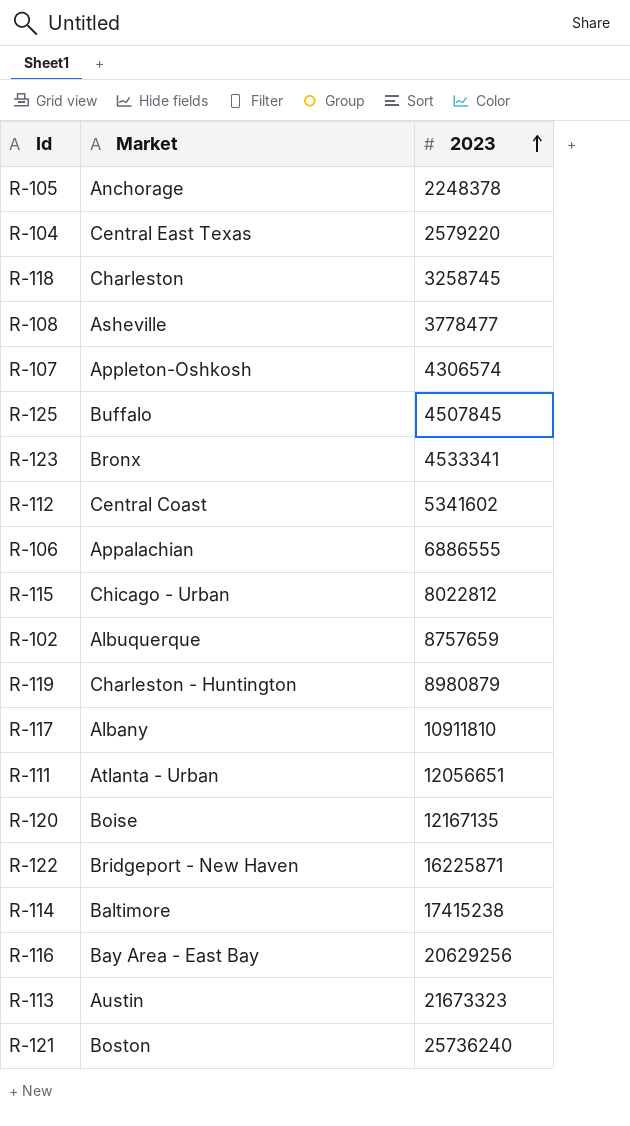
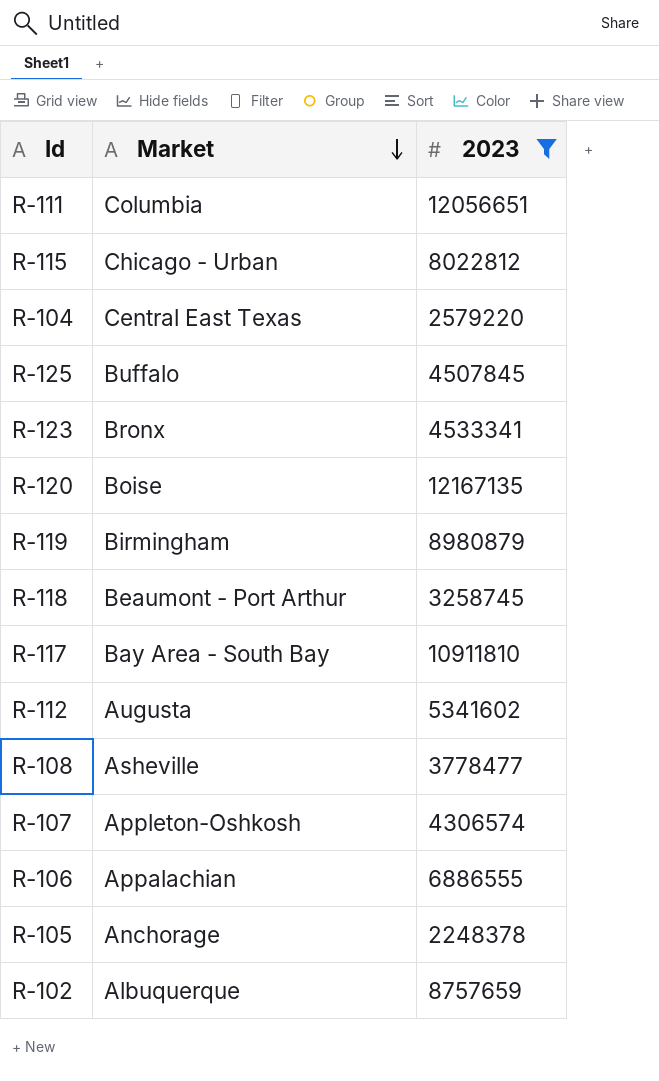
filter: none -> 2023 <= 12167135
row order: 2023 ascending -> Market descending
R-111 | Market: Atlanta - Urban -> Columbia
R-119 | Market: Charleston - Huntington -> Birmingham
R-118 | Market: Charleston -> Beaumont - Port Arthur
R-117 | Market: Albany -> Bay Area - South Bay
R-112 | Market: Central Coast -> Augusta

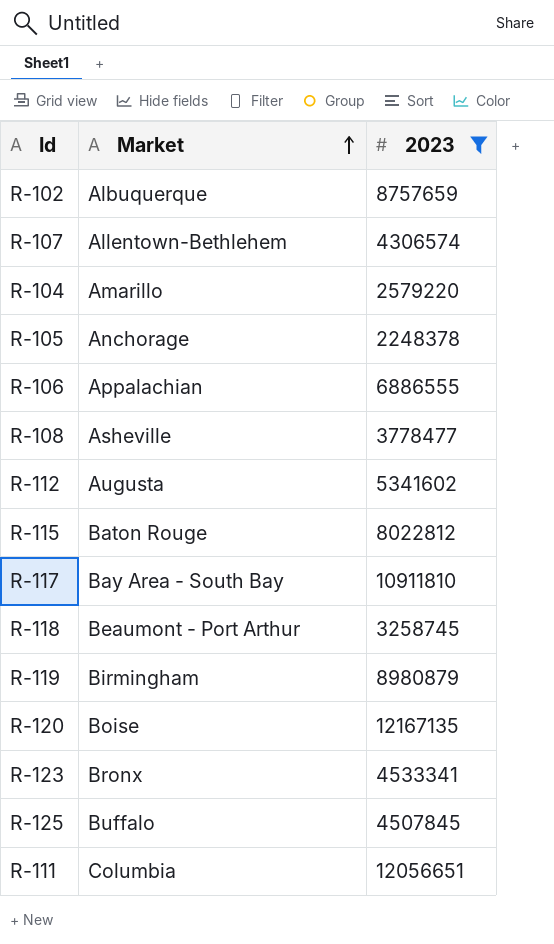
row order: Market descending -> Market ascending
R-107 | Market: Appleton-Oshkosh -> Allentown-Bethlehem
R-104 | Market: Central East Texas -> Amarillo
R-115 | Market: Chicago - Urban -> Baton Rouge

